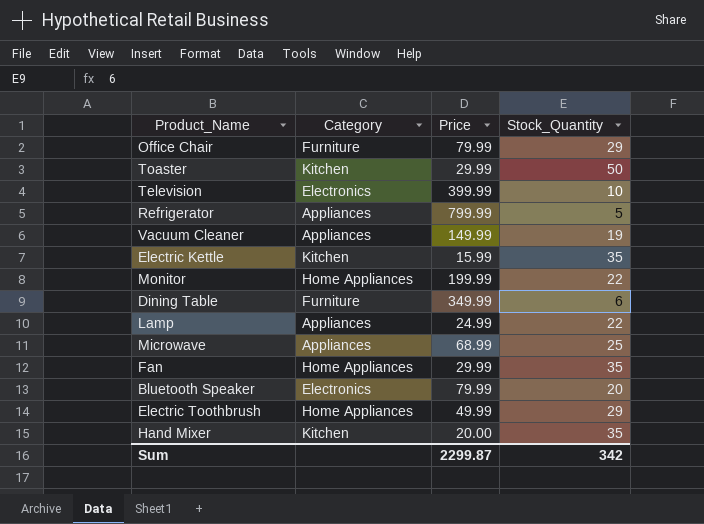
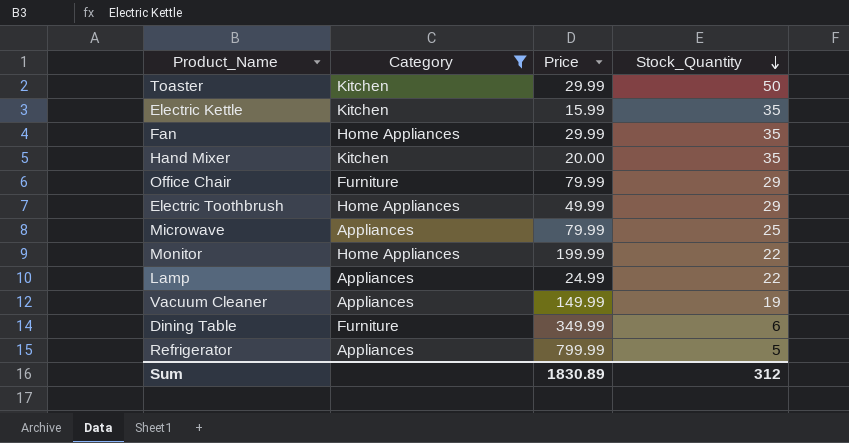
filter: none -> Category != Electronics
row order: none -> Stock_Quantity descending
Microwave | Price: 68.99 -> 79.99
Sum | Price: 2299.87 -> 1830.89
Sum | Stock_Quantity: 342 -> 312

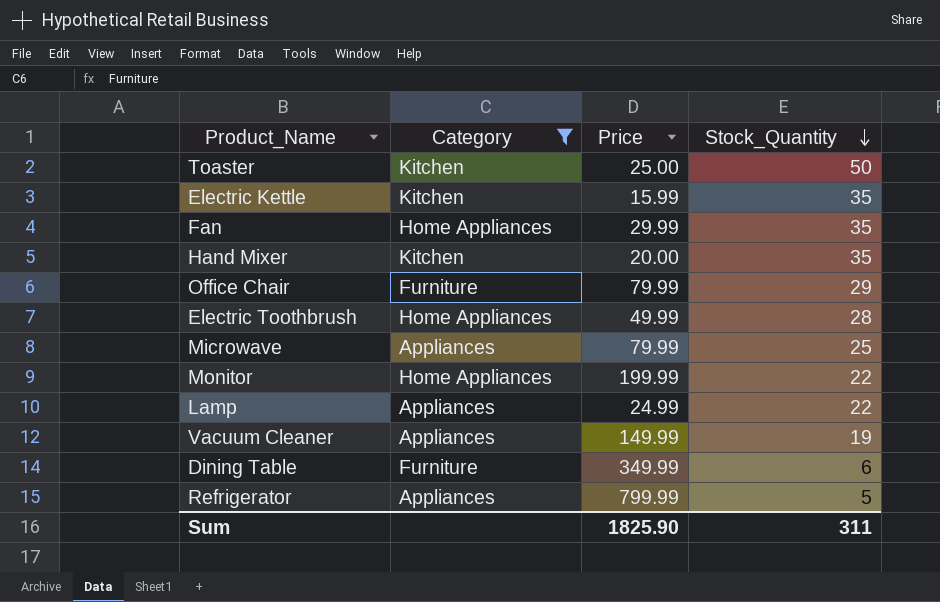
Toaster | Price: 29.99 -> 25.00
Electric Toothbrush | Stock_Quantity: 29 -> 28
Sum | Price: 1830.89 -> 1825.90
Sum | Stock_Quantity: 312 -> 311

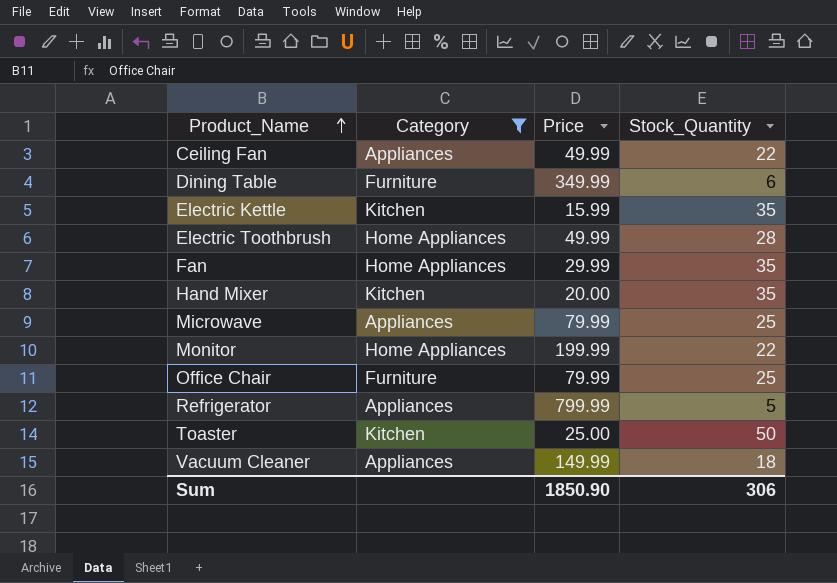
row order: Stock_Quantity descending -> Product_Name ascending
row Lamp: Appliances | 24.99 | 22 -> none
row Ceiling Fan: none -> Appliances | 49.99 | 22
Office Chair | Stock_Quantity: 29 -> 25
Vacuum Cleaner | Stock_Quantity: 19 -> 18
Sum | Price: 1825.90 -> 1850.90
Sum | Stock_Quantity: 311 -> 306

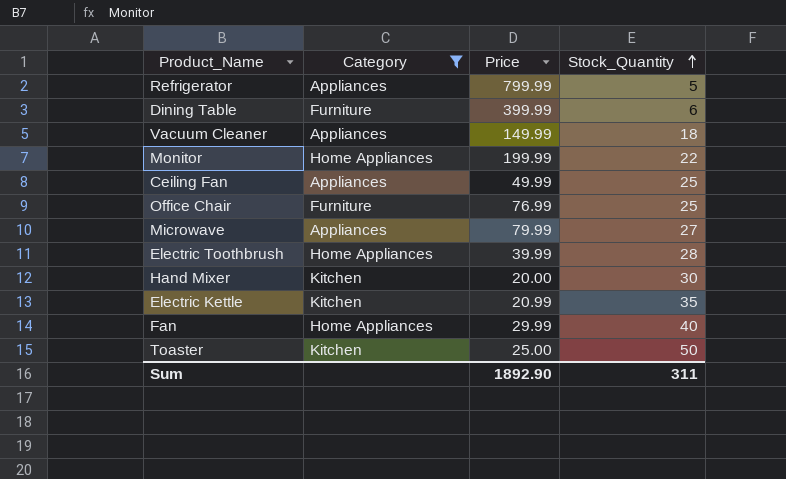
row order: Product_Name ascending -> Stock_Quantity ascending
Dining Table | Price: 349.99 -> 399.99
Ceiling Fan | Stock_Quantity: 22 -> 25
Office Chair | Price: 79.99 -> 76.99
Microwave | Stock_Quantity: 25 -> 27
Electric Toothbrush | Price: 49.99 -> 39.99
Hand Mixer | Stock_Quantity: 35 -> 30
Electric Kettle | Price: 15.99 -> 20.99
Fan | Stock_Quantity: 35 -> 40
Sum | Price: 1850.90 -> 1892.90
Sum | Stock_Quantity: 306 -> 311

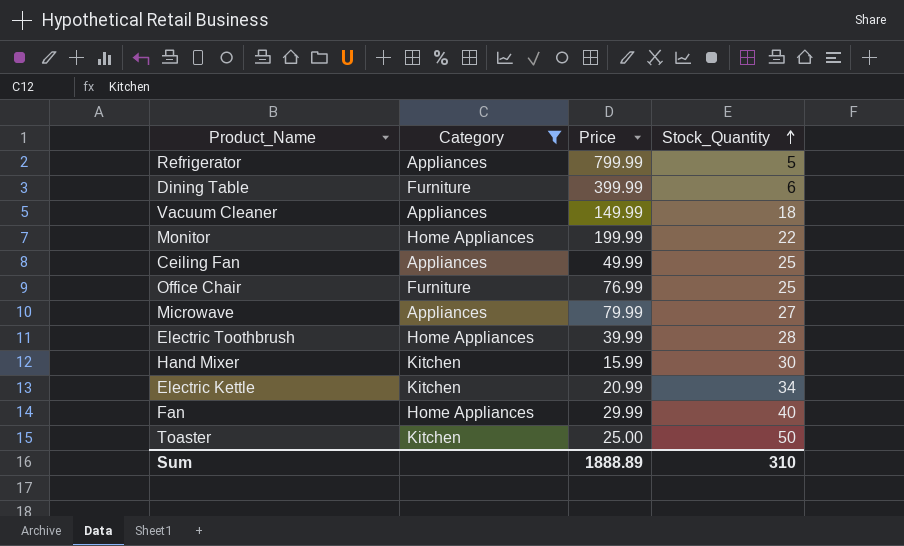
Hand Mixer | Price: 20.00 -> 15.99
Electric Kettle | Stock_Quantity: 35 -> 34
Sum | Price: 1892.90 -> 1888.89
Sum | Stock_Quantity: 311 -> 310

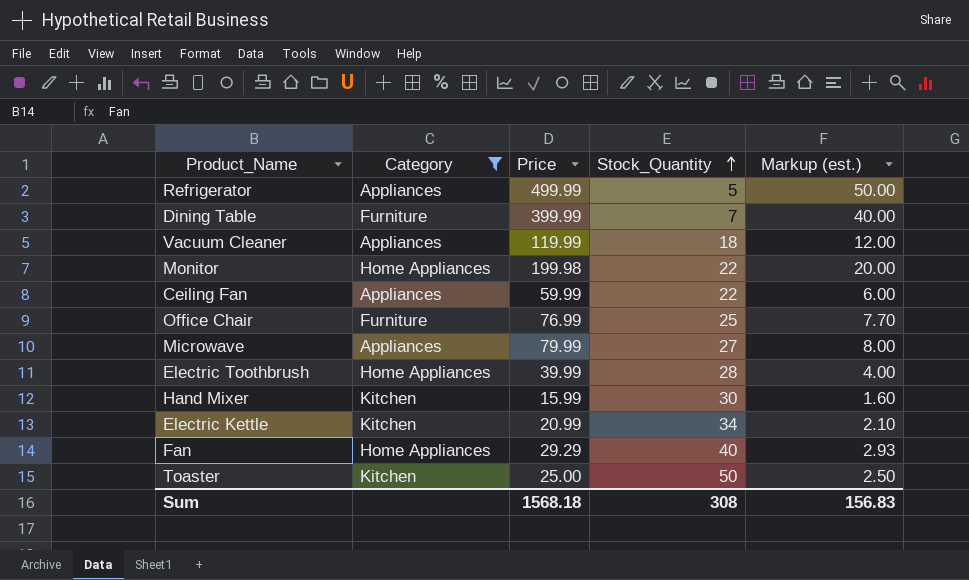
column Markup (est.) | formula: none -> [Price] * 0.1
Refrigerator | Price: 799.99 -> 499.99
Dining Table | Stock_Quantity: 6 -> 7
Vacuum Cleaner | Price: 149.99 -> 119.99
Monitor | Price: 199.99 -> 199.98
Ceiling Fan | Price: 49.99 -> 59.99
Ceiling Fan | Stock_Quantity: 25 -> 22
Fan | Price: 29.99 -> 29.29
Sum | Price: 1888.89 -> 1568.18
Sum | Stock_Quantity: 310 -> 308

